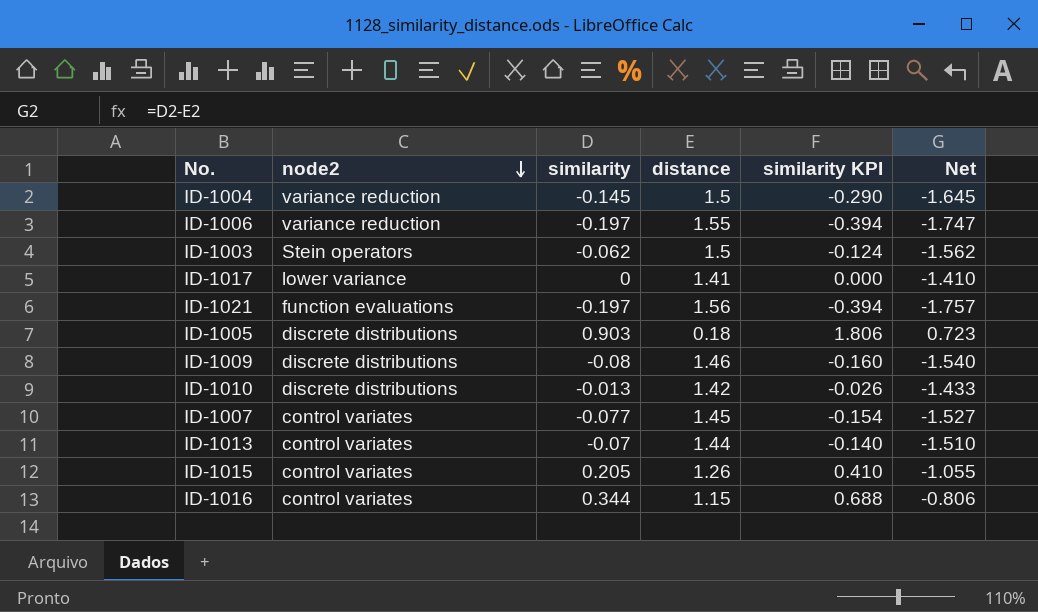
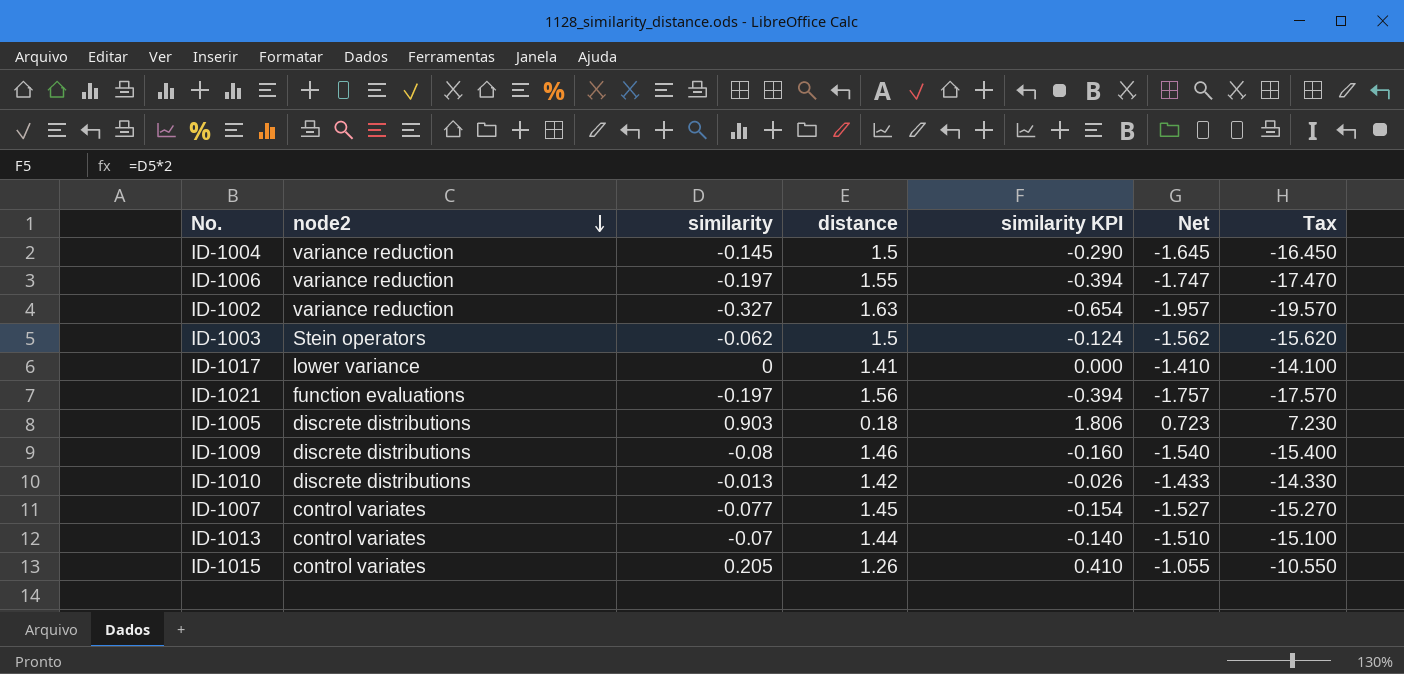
column Tax | formula: none -> [Net] * 10
row ID-1016: control variates | 0.344 | 1.15 | 0.688 | -0.806 -> none
row ID-1002: none -> variance reduction | -0.327 | 1.63 | -0.654 | -1.957 | -19.570

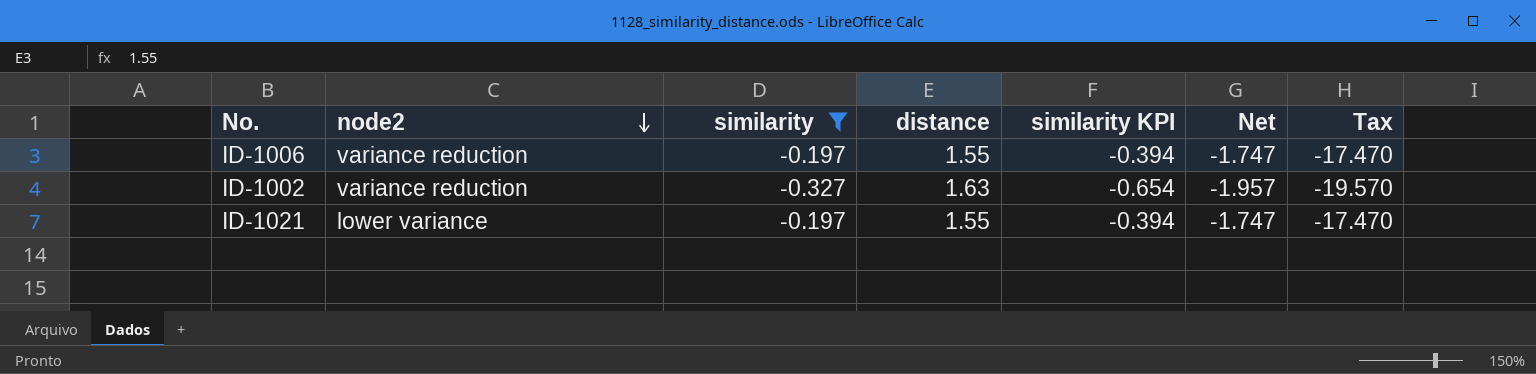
filter: none -> similarity <= -0.197
ID-1021 | node2: function evaluations -> lower variance
ID-1021 | distance: 1.56 -> 1.55
ID-1021 | Net: -1.757 -> -1.747
ID-1021 | Tax: -17.570 -> -17.470

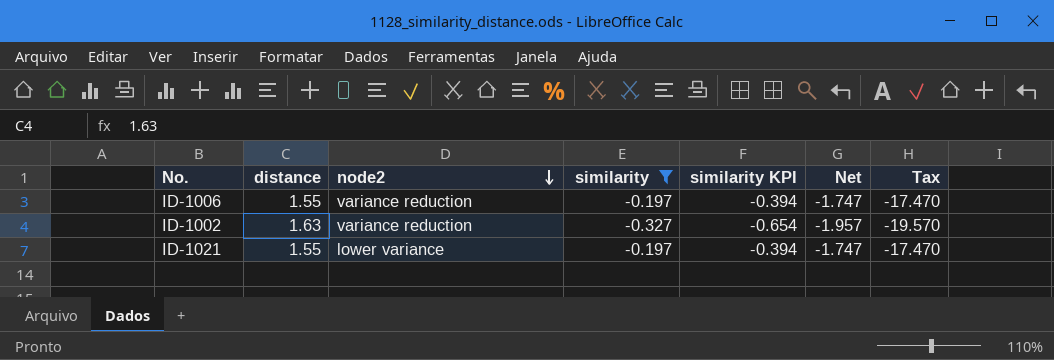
column distance | position: 4 -> 2

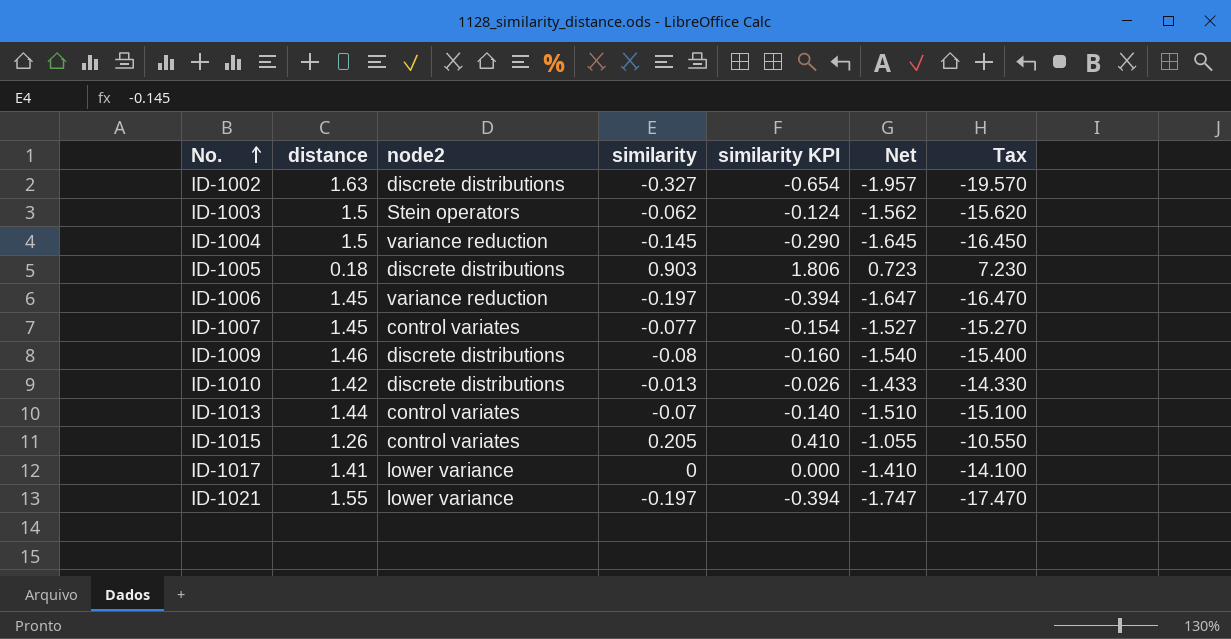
filter: similarity <= -0.197 -> none
row order: node2 descending -> No. ascending
ID-1002 | node2: variance reduction -> discrete distributions
ID-1006 | distance: 1.55 -> 1.45
ID-1006 | Net: -1.747 -> -1.647
ID-1006 | Tax: -17.470 -> -16.470

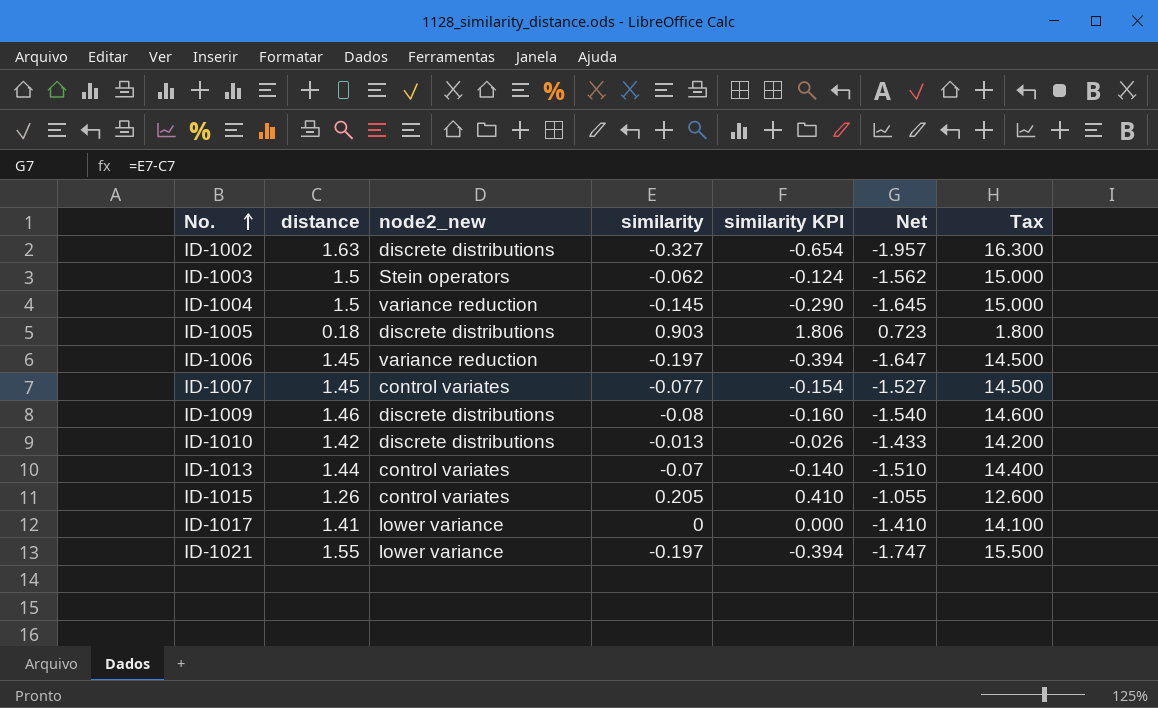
column name: node2 -> node2_new
column Tax | formula: [Net] * 10 -> [distance] * 10

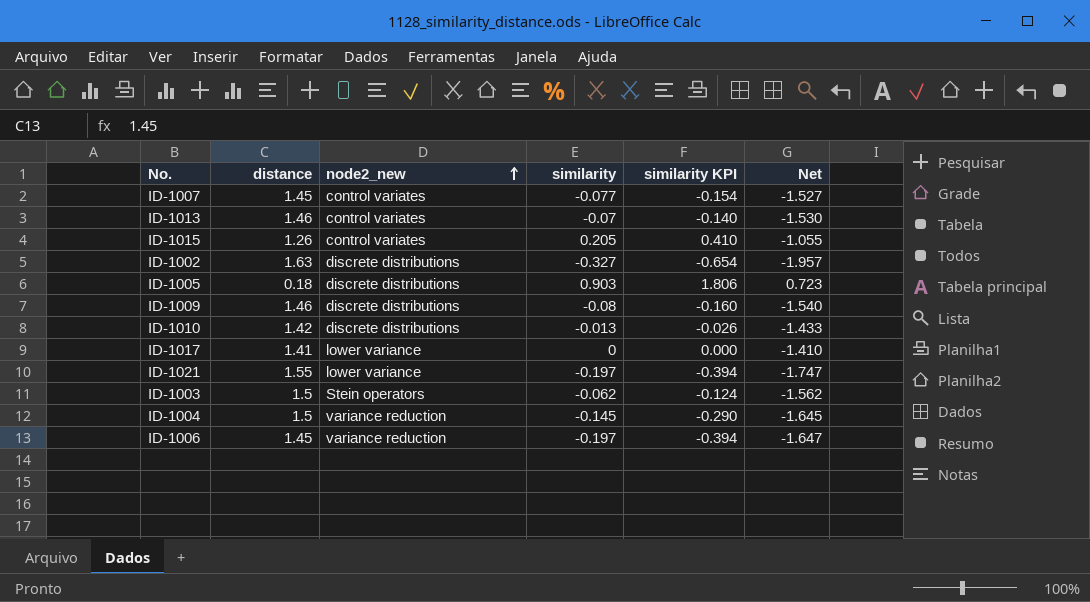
row order: No. ascending -> node2_new ascending
column Tax | formula: [distance] * 10 -> none
ID-1013 | distance: 1.44 -> 1.46
ID-1013 | Net: -1.510 -> -1.530

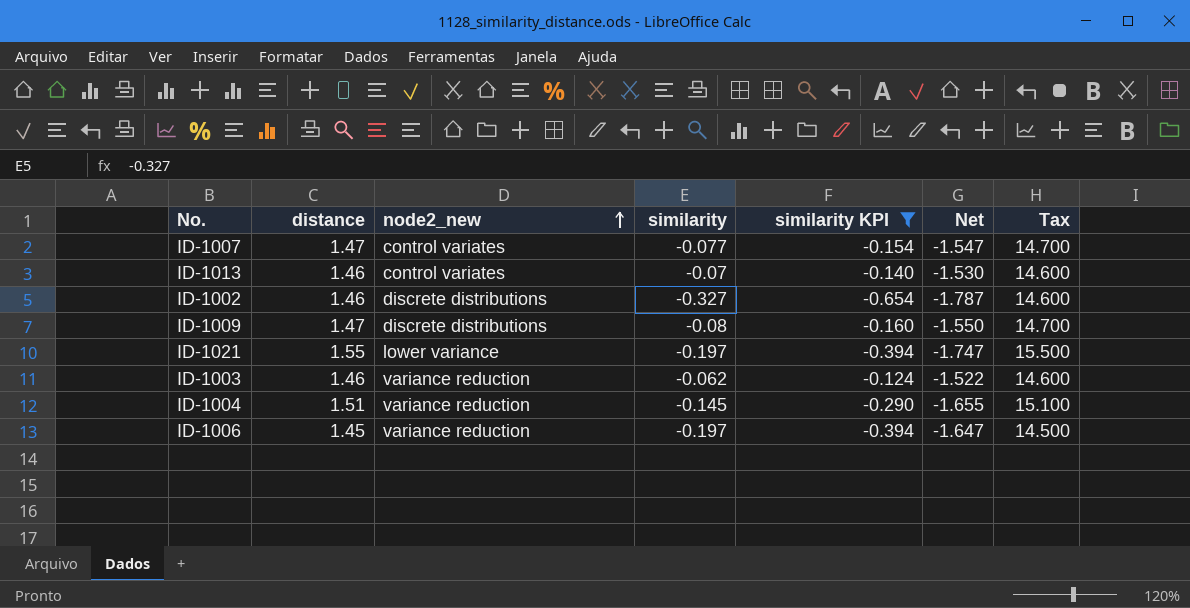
filter: none -> similarity KPI <= -0.124
column Tax | formula: none -> [distance] * 10
ID-1007 | distance: 1.45 -> 1.47
ID-1007 | Net: -1.527 -> -1.547
ID-1002 | distance: 1.63 -> 1.46
ID-1002 | Net: -1.957 -> -1.787
ID-1009 | distance: 1.46 -> 1.47
ID-1009 | Net: -1.540 -> -1.550
ID-1003 | distance: 1.5 -> 1.46
ID-1003 | node2_new: Stein operators -> variance reduction
ID-1003 | Net: -1.562 -> -1.522
ID-1004 | distance: 1.5 -> 1.51
ID-1004 | Net: -1.645 -> -1.655

